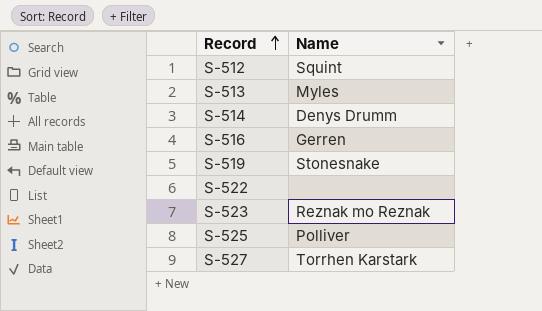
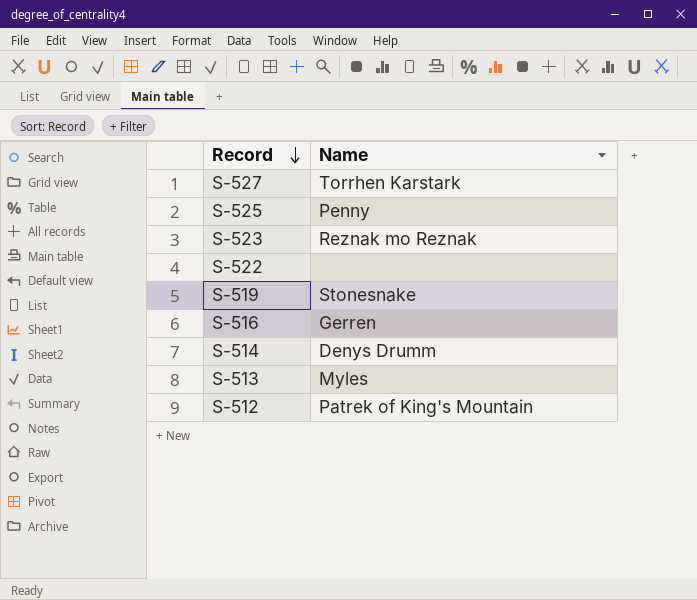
row order: Record ascending -> Record descending
S-525 | Name: Polliver -> Penny
S-512 | Name: Squint -> Patrek of King's Mountain

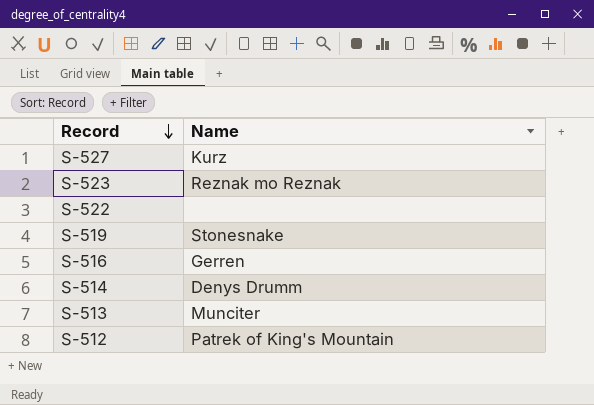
row S-525: Penny -> none
S-527 | Name: Torrhen Karstark -> Kurz
S-513 | Name: Myles -> Munciter

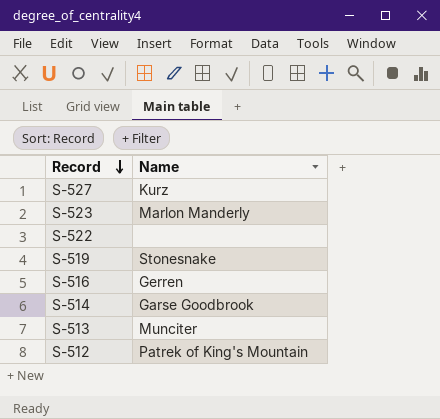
S-523 | Name: Reznak mo Reznak -> Marlon Manderly
S-514 | Name: Denys Drumm -> Garse Goodbrook

